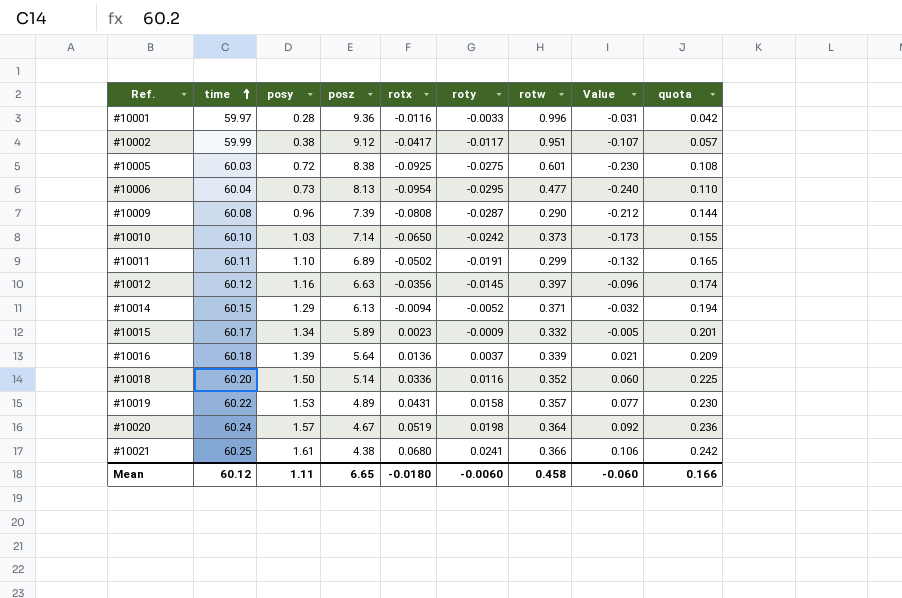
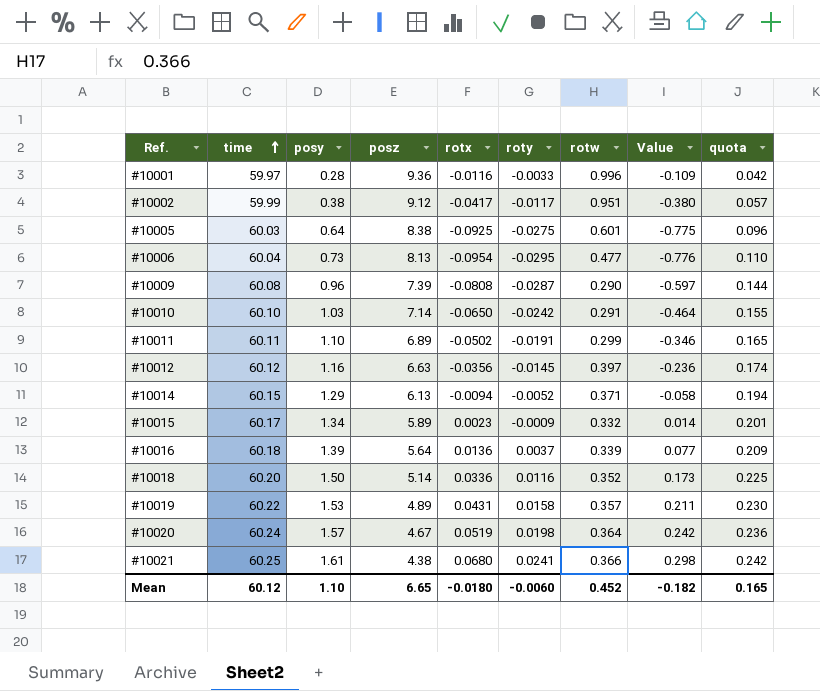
column Value | formula: [posz] * [roty] -> [posz] * [rotx]
#10005 | posy: 0.72 -> 0.64
#10005 | quota: 0.108 -> 0.096
#10010 | rotw: 0.373 -> 0.291
Mean | posy: 1.11 -> 1.10
Mean | rotw: 0.458 -> 0.452
Mean | Value: -0.060 -> -0.182
Mean | quota: 0.166 -> 0.165

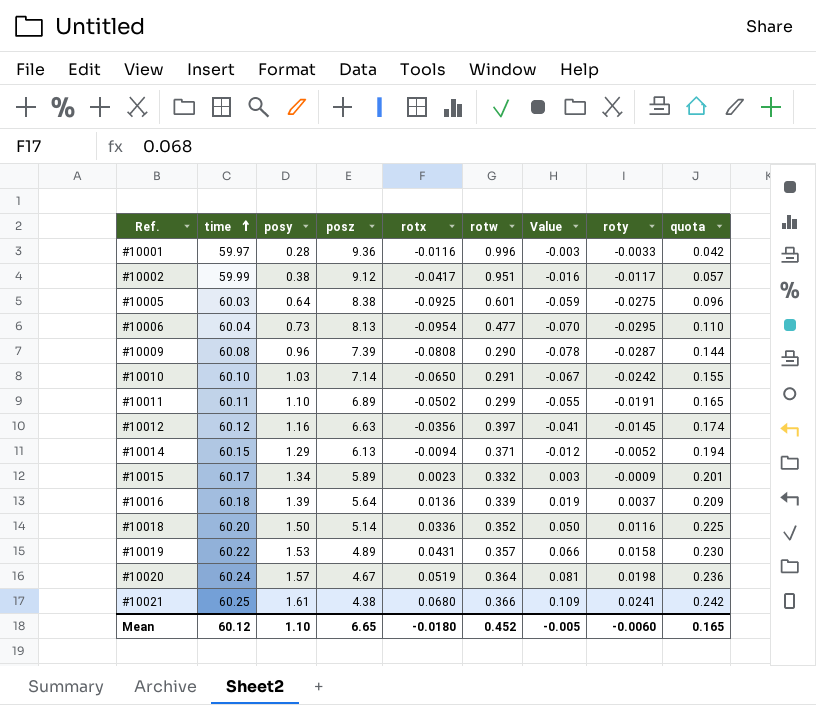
column Value | formula: [posz] * [rotx] -> [posy] * [rotx]
column roty | position: 6 -> 8
Mean | Value: -0.182 -> -0.005

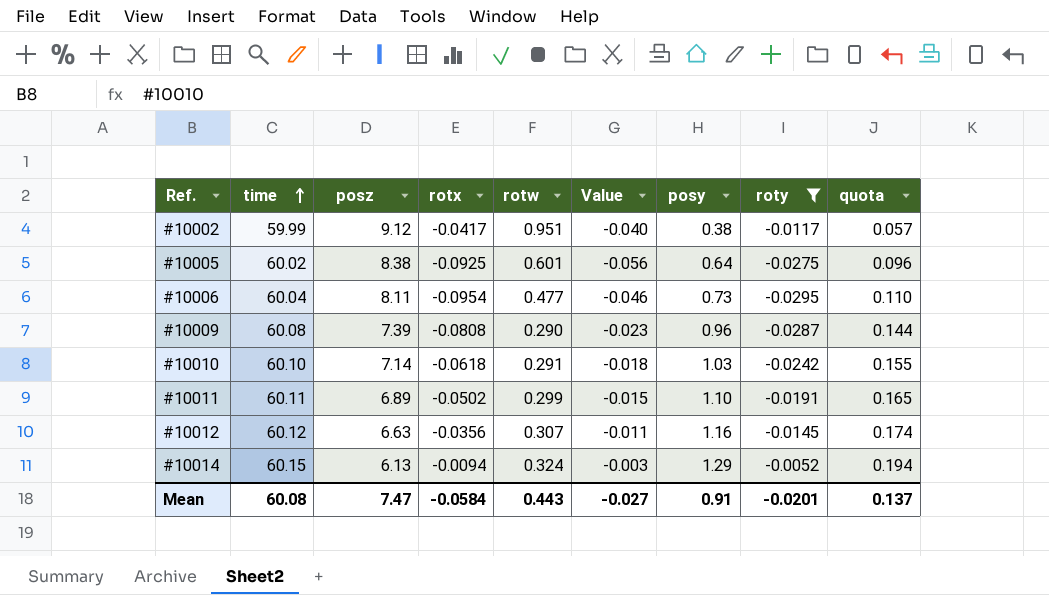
filter: none -> roty <= -0.0052
column Value | formula: [posy] * [rotx] -> [rotx] * [rotw]
column posy | position: 3 -> 7
#10005 | time: 60.03 -> 60.02
#10006 | posz: 8.13 -> 8.11
#10010 | rotx: -0.0650 -> -0.0618
#10012 | rotw: 0.397 -> 0.307
#10014 | rotw: 0.371 -> 0.324
Mean | time: 60.12 -> 60.08
Mean | posz: 6.65 -> 7.47
Mean | rotx: -0.0180 -> -0.0584
Mean | rotw: 0.452 -> 0.443
Mean | Value: -0.005 -> -0.027
Mean | posy: 1.10 -> 0.91
Mean | roty: -0.0060 -> -0.0201
Mean | quota: 0.165 -> 0.137

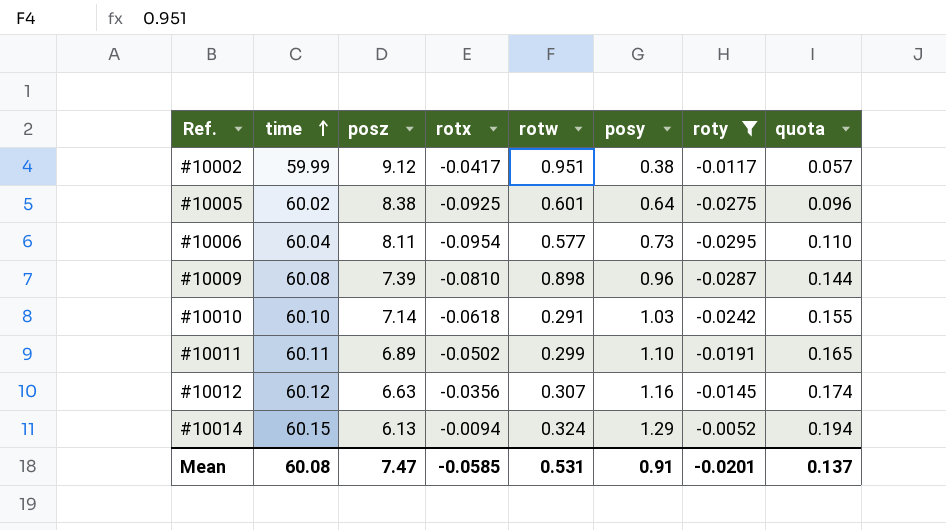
column Value | formula: [rotx] * [rotw] -> none
#10006 | rotw: 0.477 -> 0.577
#10009 | rotx: -0.0808 -> -0.0810
#10009 | rotw: 0.290 -> 0.898
Mean | rotx: -0.0584 -> -0.0585
Mean | rotw: 0.443 -> 0.531

